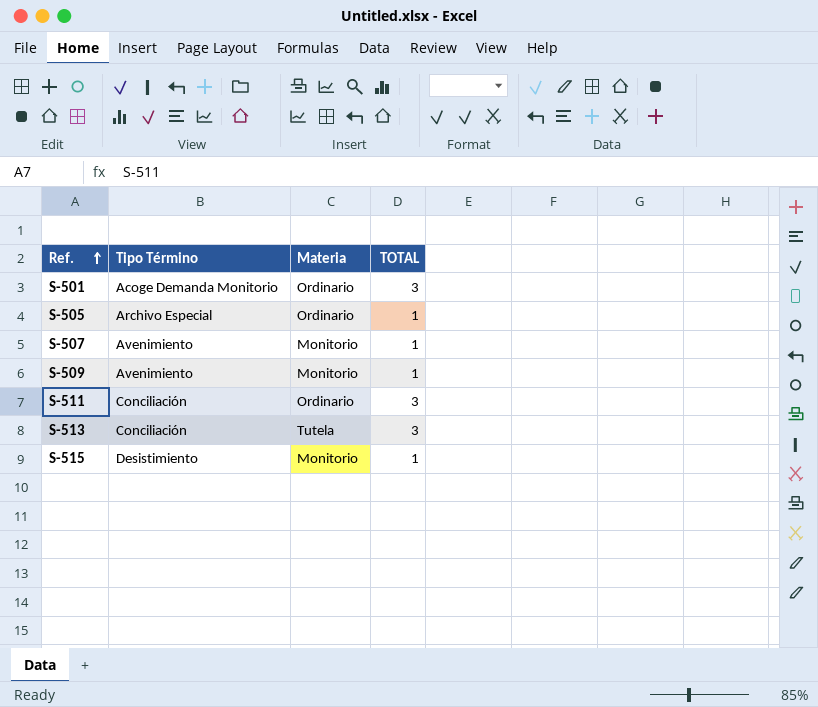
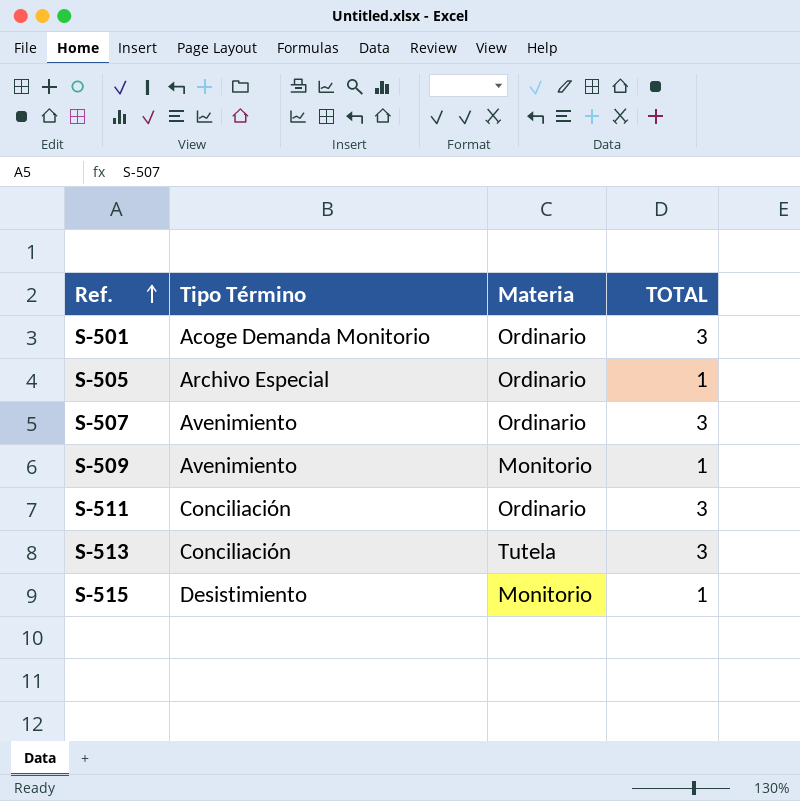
S-507 | Materia: Monitorio -> Ordinario
S-507 | TOTAL: 1 -> 3

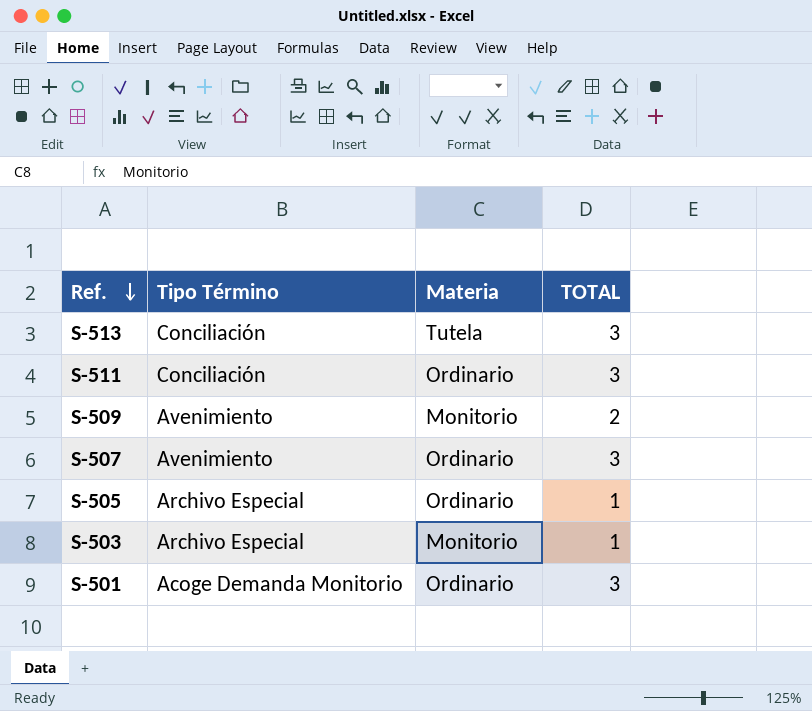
row order: Ref. ascending -> Ref. descending
row S-515: Desistimiento | Monitorio | 1 -> none
S-509 | TOTAL: 1 -> 2
row S-503: none -> Archivo Especial | Monitorio | 1

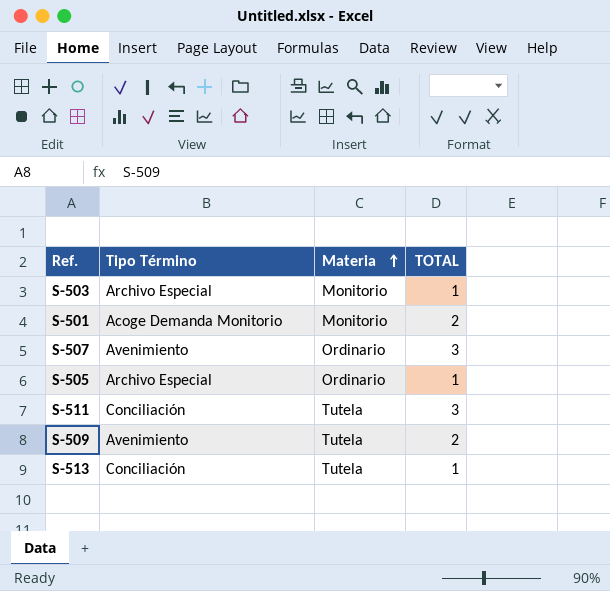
row order: Ref. descending -> Materia ascending
S-501 | Materia: Ordinario -> Monitorio
S-501 | TOTAL: 3 -> 2
S-511 | Materia: Ordinario -> Tutela
S-509 | Materia: Monitorio -> Tutela
S-513 | TOTAL: 3 -> 1

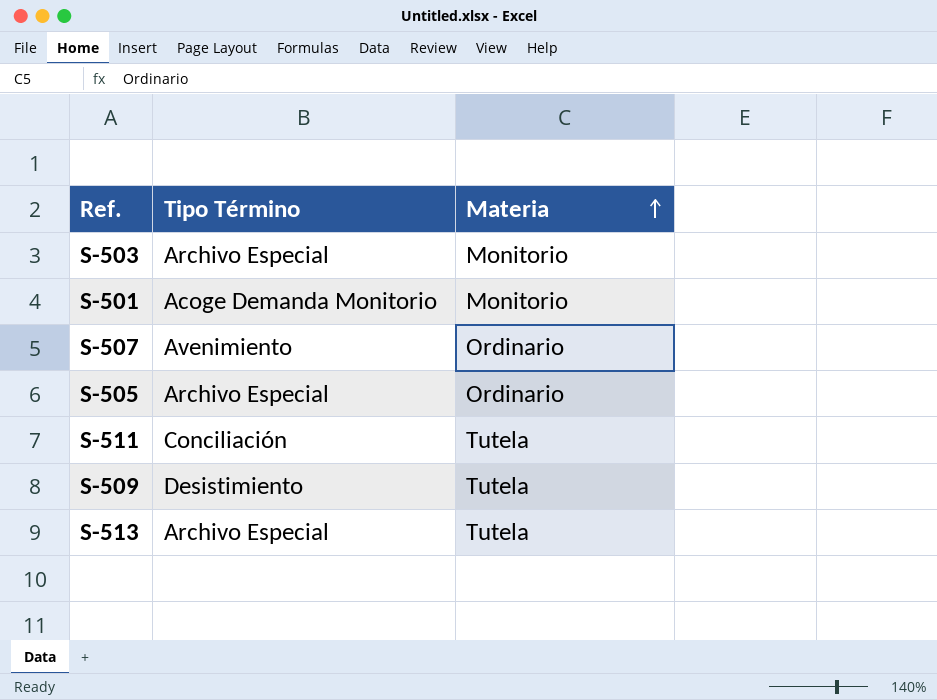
column TOTAL | position: 4 -> none
S-509 | Tipo Término: Avenimiento -> Desistimiento
S-513 | Tipo Término: Conciliación -> Archivo Especial

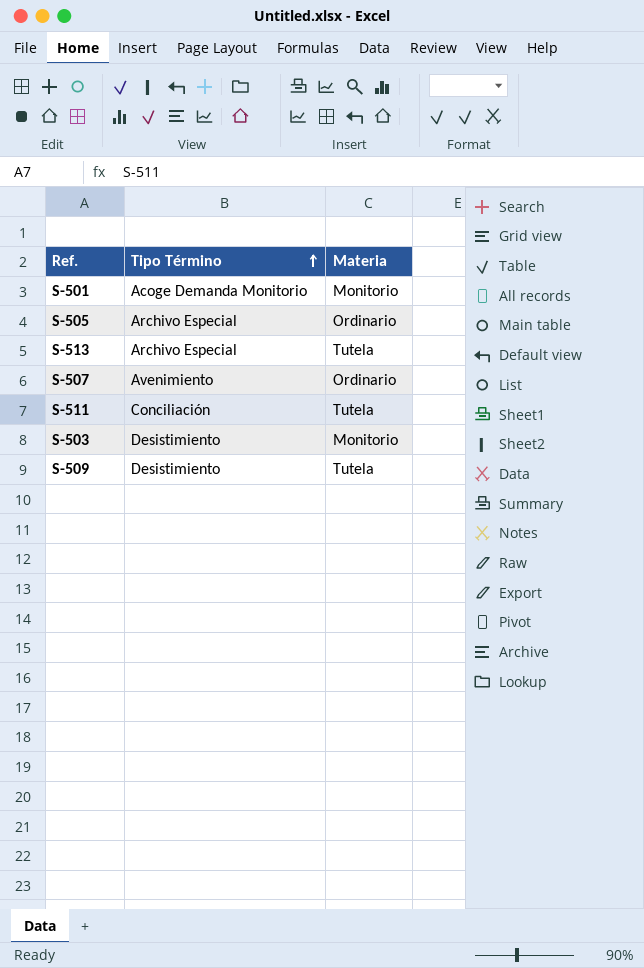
row order: Materia ascending -> Tipo Término ascending
S-503 | Tipo Término: Archivo Especial -> Desistimiento

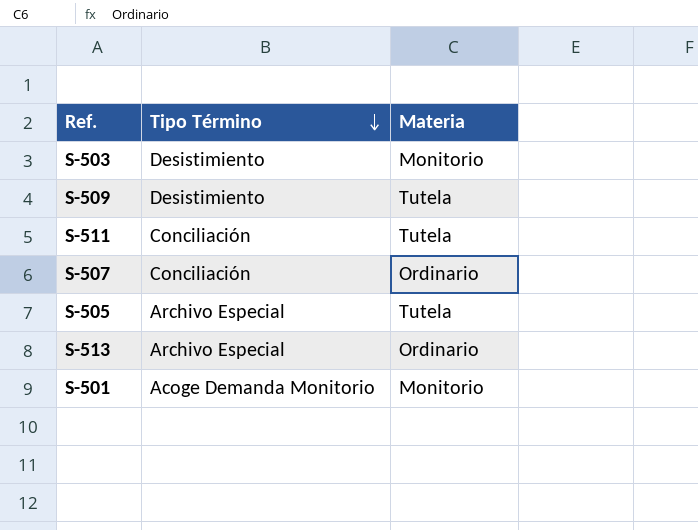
row order: Tipo Término ascending -> Tipo Término descending
S-507 | Tipo Término: Avenimiento -> Conciliación
S-505 | Materia: Ordinario -> Tutela
S-513 | Materia: Tutela -> Ordinario

